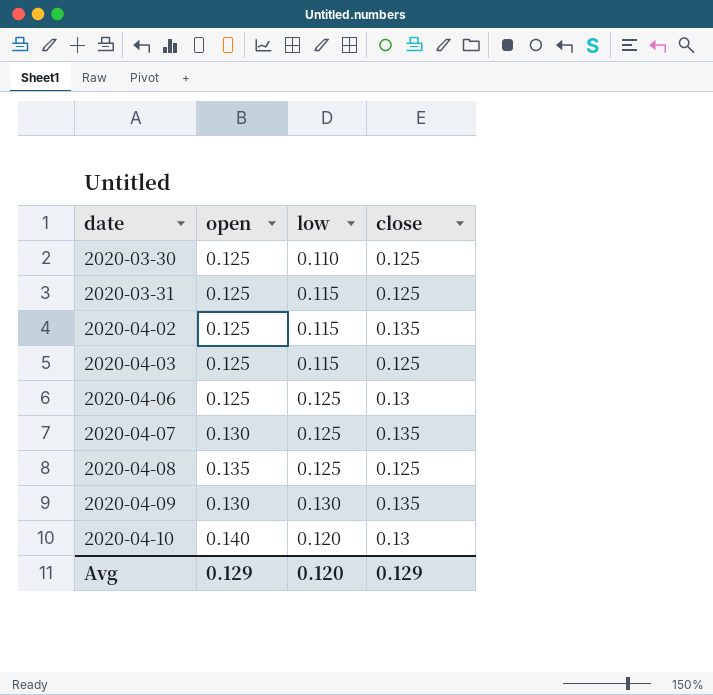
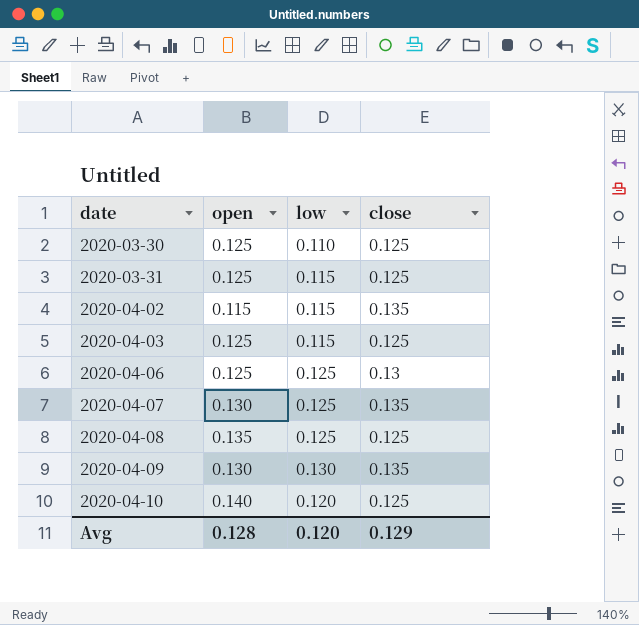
2020-04-02 | open: 0.125 -> 0.115
2020-04-10 | close: 0.13 -> 0.125
Avg | open: 0.129 -> 0.128

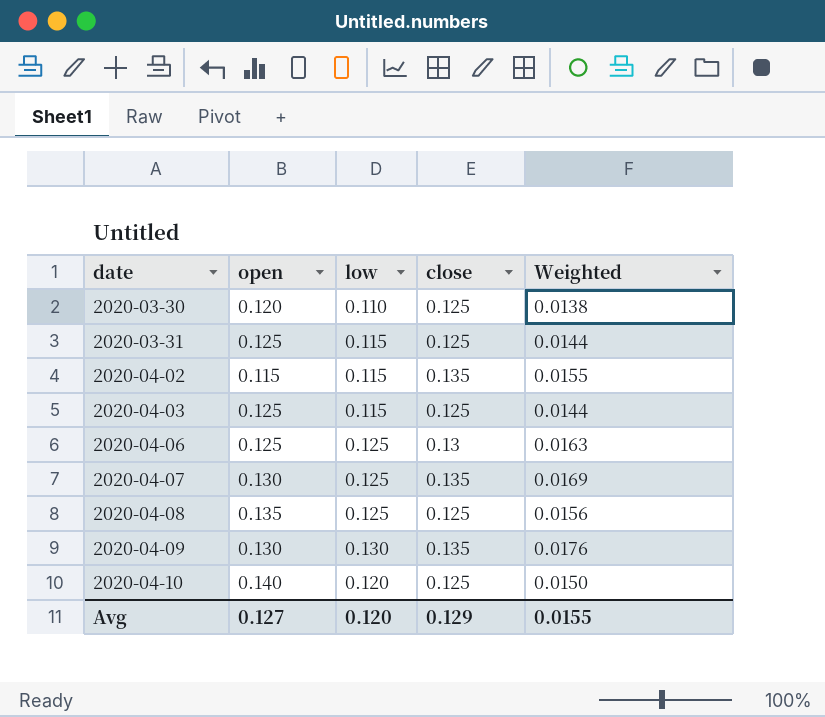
column Weighted | formula: none -> [low] * [close]
2020-03-30 | open: 0.125 -> 0.120
Avg | open: 0.128 -> 0.127

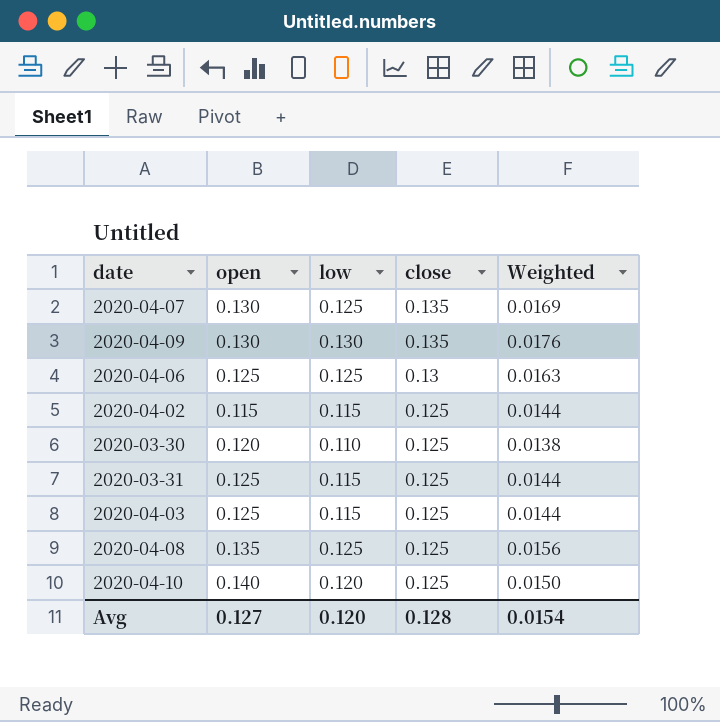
row order: date ascending -> close descending
2020-04-02 | close: 0.135 -> 0.125
2020-04-02 | Weighted: 0.0155 -> 0.0144
Avg | close: 0.129 -> 0.128
Avg | Weighted: 0.0155 -> 0.0154

